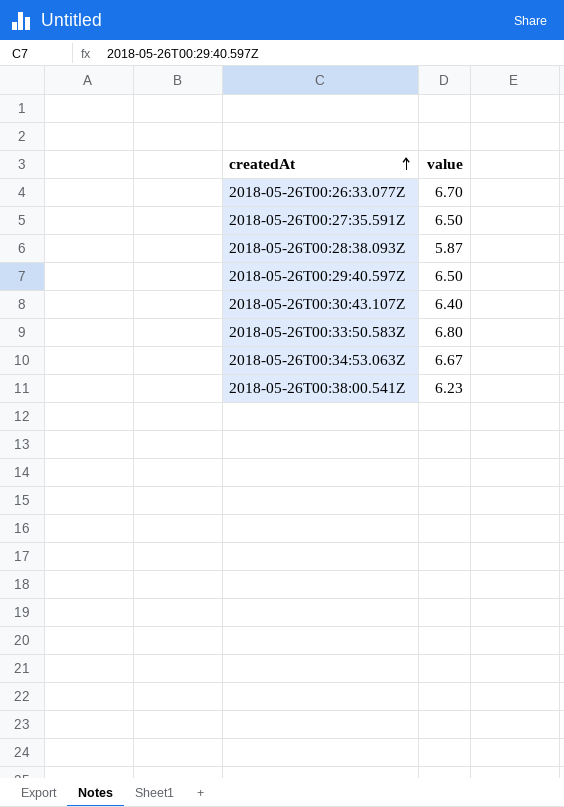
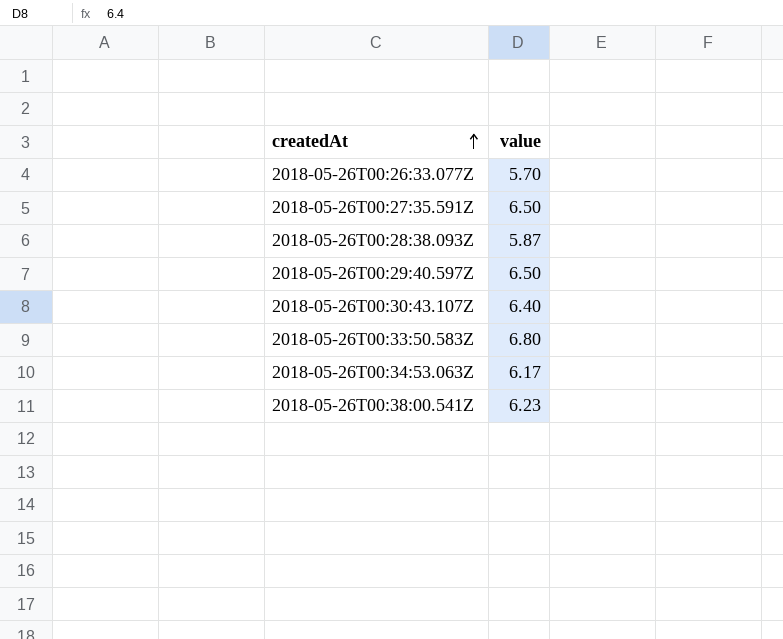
2018-05-26T00:26:33.077Z | value: 6.70 -> 5.70
2018-05-26T00:34:53.063Z | value: 6.67 -> 6.17

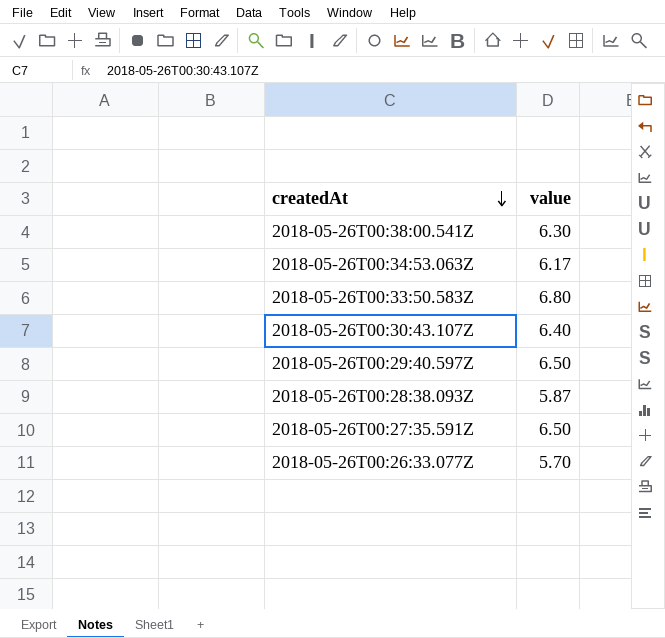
row order: createdAt ascending -> createdAt descending
2018-05-26T00:38:00.541Z | value: 6.23 -> 6.30

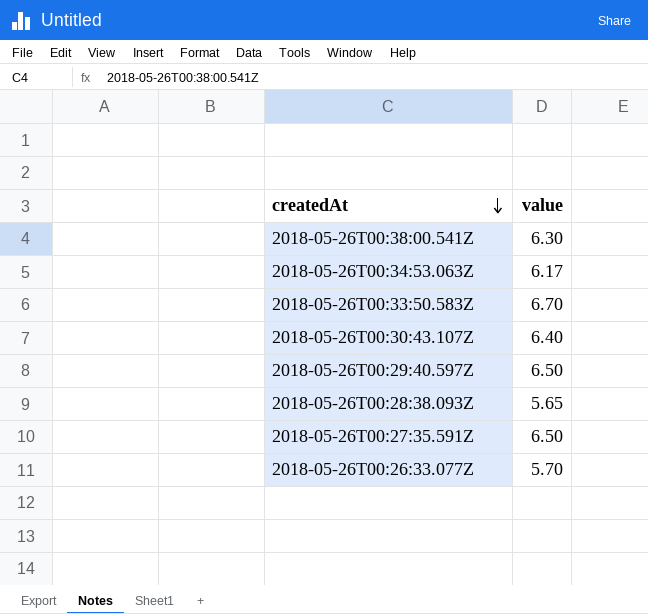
2018-05-26T00:33:50.583Z | value: 6.80 -> 6.70
2018-05-26T00:28:38.093Z | value: 5.87 -> 5.65

